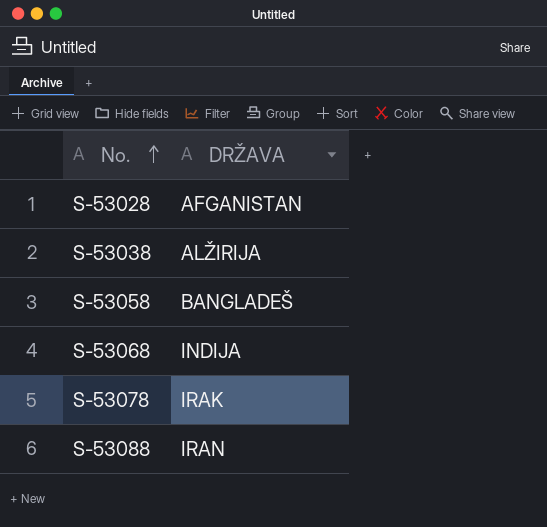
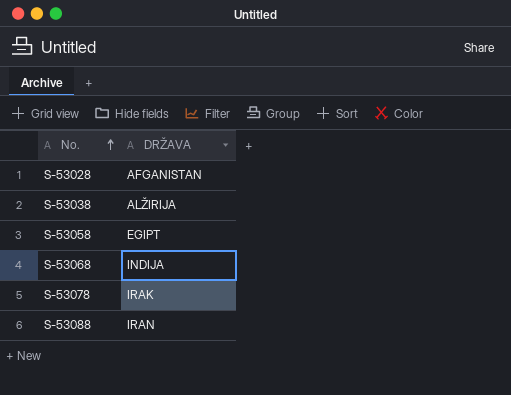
S-53058 | DRŽAVA: BANGLADEŠ -> EGIPT

